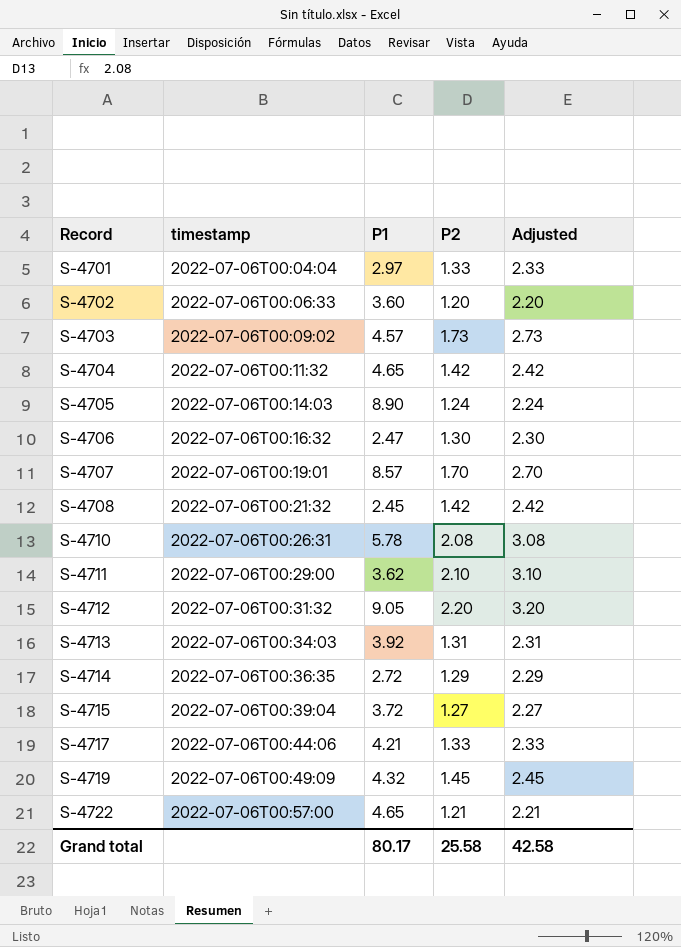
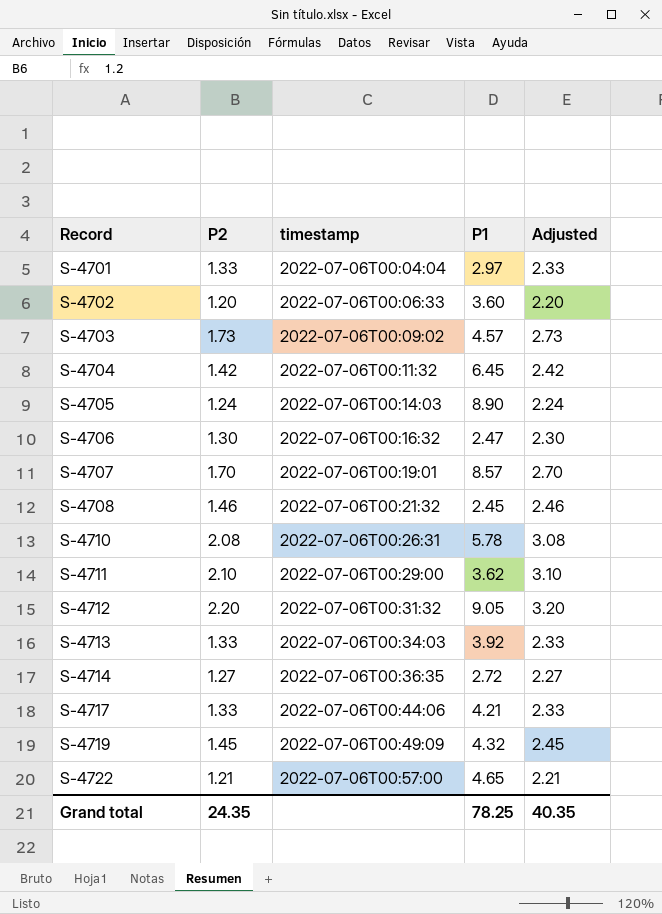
column P2 | position: 4 -> 2
row S-4715: 2022-07-06T00:39:04 | 3.72 | 1.27 | 2.27 -> none
S-4704 | P1: 4.65 -> 6.45
S-4708 | P2: 1.42 -> 1.46
S-4708 | Adjusted: 2.42 -> 2.46
S-4713 | P2: 1.31 -> 1.33
S-4713 | Adjusted: 2.31 -> 2.33
S-4714 | P2: 1.29 -> 1.27
S-4714 | Adjusted: 2.29 -> 2.27
Grand total | P2: 25.58 -> 24.35
Grand total | P1: 80.17 -> 78.25
Grand total | Adjusted: 42.58 -> 40.35

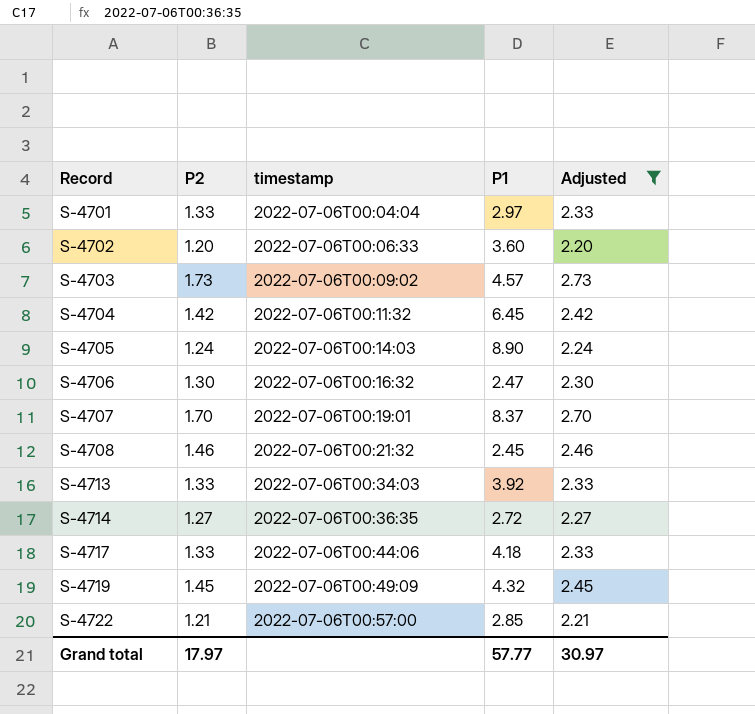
filter: none -> Adjusted <= 2.73
S-4707 | P1: 8.57 -> 8.37
S-4717 | P1: 4.21 -> 4.18
S-4722 | P1: 4.65 -> 2.85
Grand total | P2: 24.35 -> 17.97
Grand total | P1: 78.25 -> 57.77
Grand total | Adjusted: 40.35 -> 30.97

